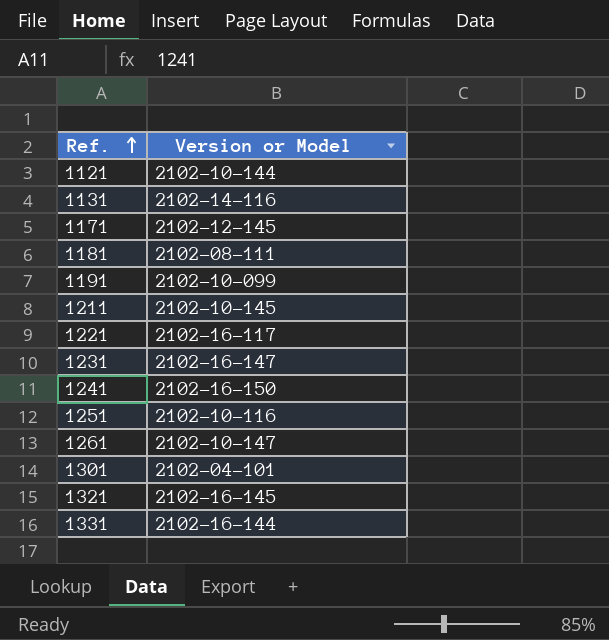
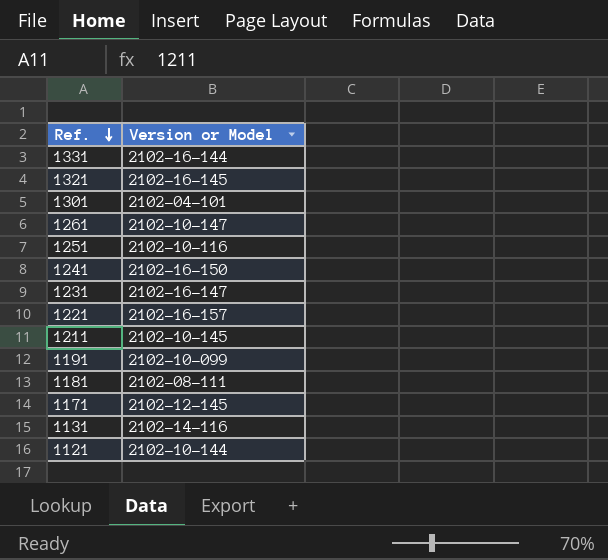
row order: Ref. ascending -> Ref. descending
1221 | Version or Model: 2102-16-117 -> 2102-16-157

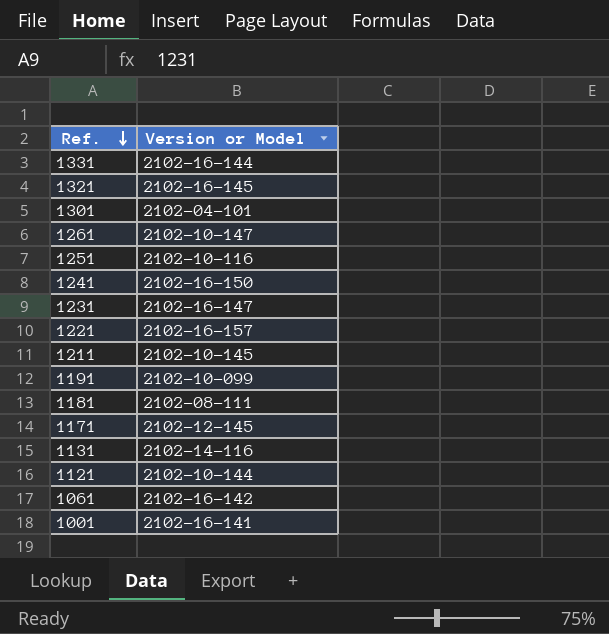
row 1061: none -> 2102-16-142
row 1001: none -> 2102-16-141

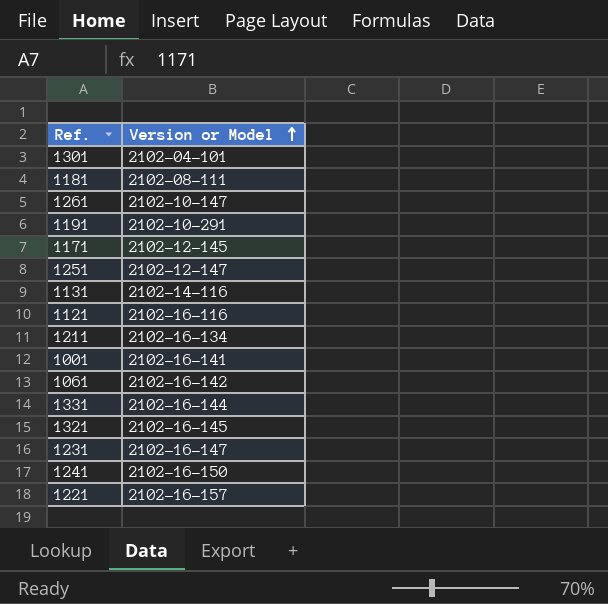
row order: Ref. descending -> Version or Model ascending
1191 | Version or Model: 2102-10-099 -> 2102-10-291
1251 | Version or Model: 2102-10-116 -> 2102-12-147
1121 | Version or Model: 2102-10-144 -> 2102-16-116
1211 | Version or Model: 2102-10-145 -> 2102-16-134

